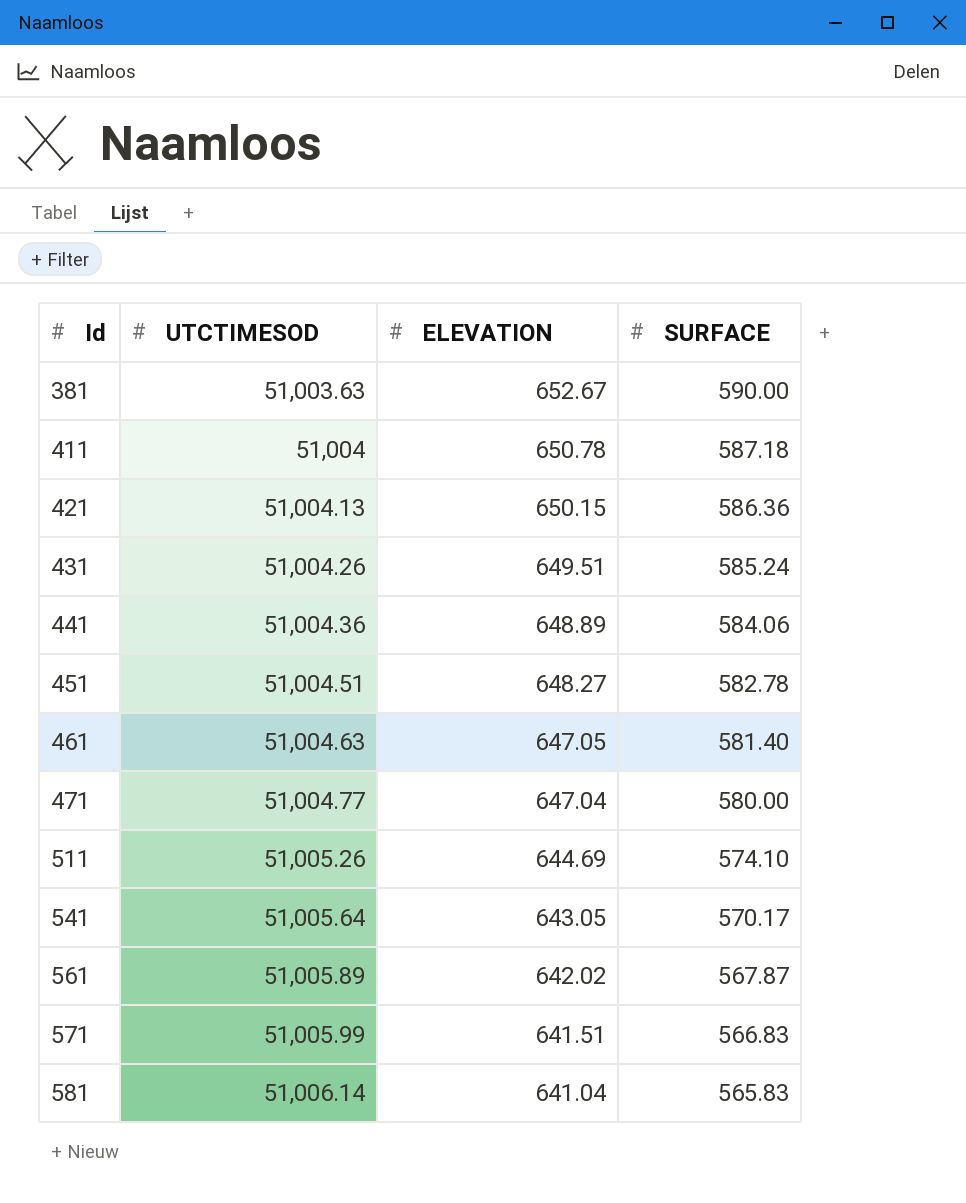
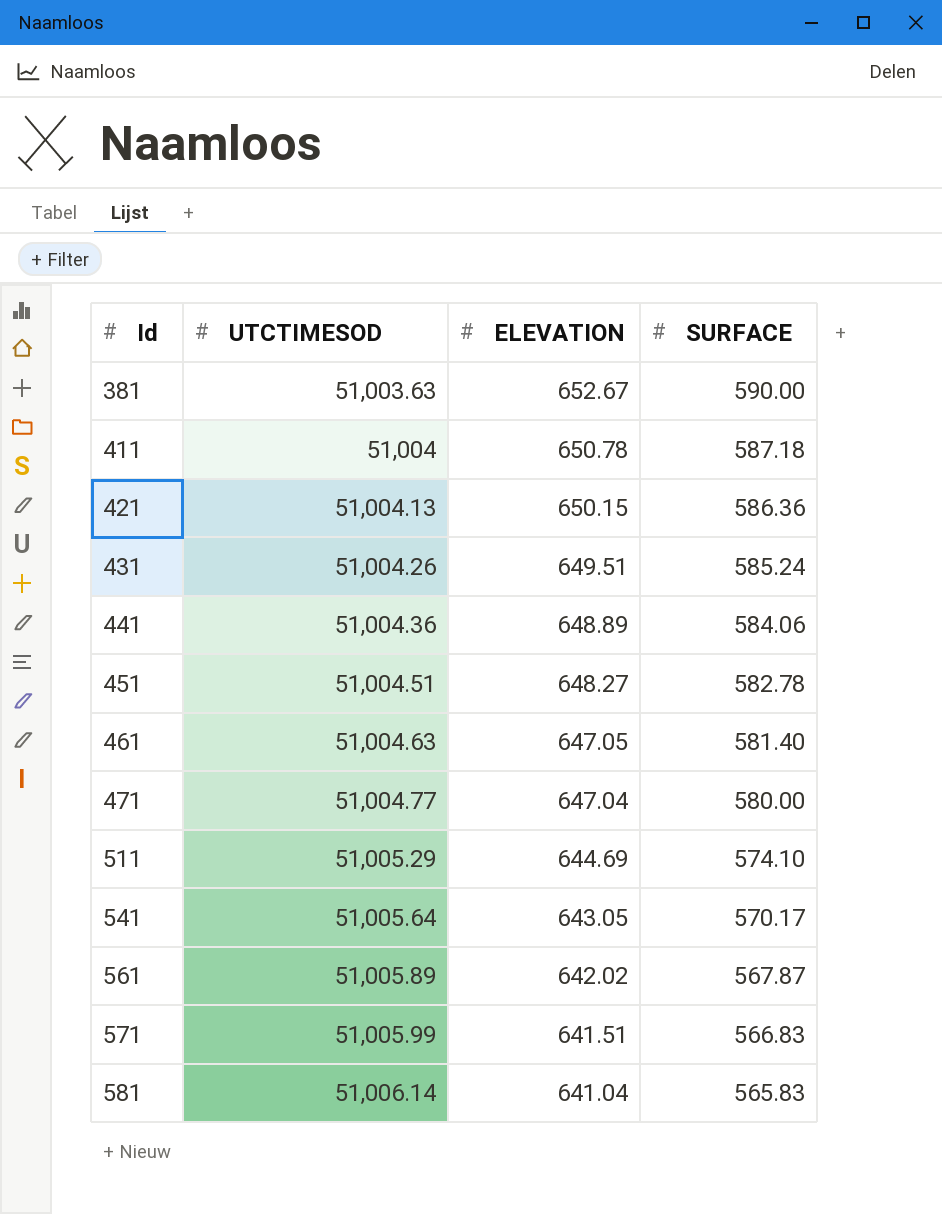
511 | UTCTIMESOD: 51,005.26 -> 51,005.29

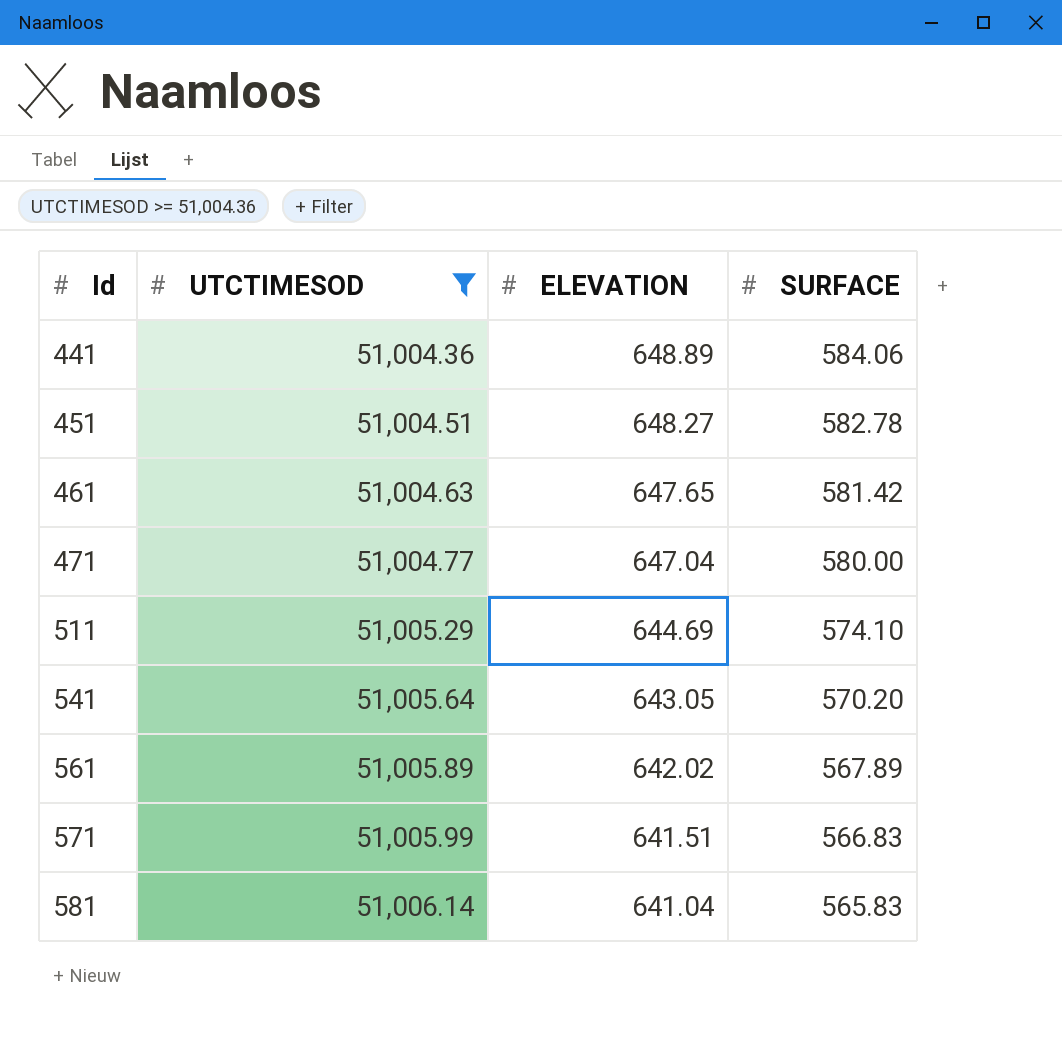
filter: none -> UTCTIMESOD >= 51,004.36
461 | ELEVATION: 647.05 -> 647.65
461 | SURFACE: 581.40 -> 581.42
541 | SURFACE: 570.17 -> 570.20
561 | SURFACE: 567.87 -> 567.89

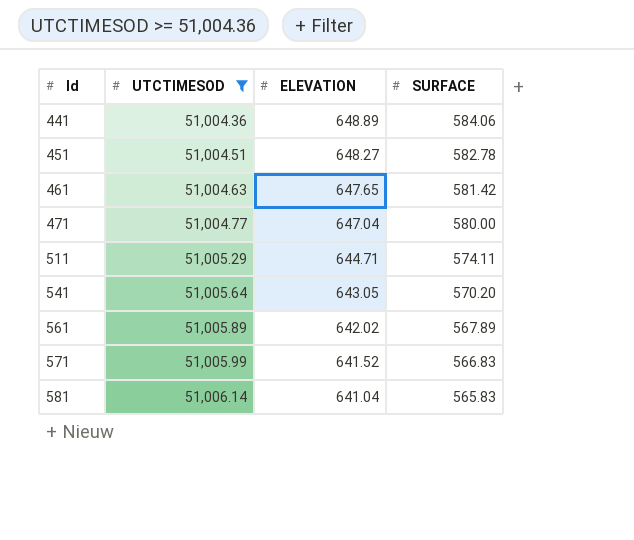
511 | ELEVATION: 644.69 -> 644.71
511 | SURFACE: 574.10 -> 574.11
571 | ELEVATION: 641.51 -> 641.52

